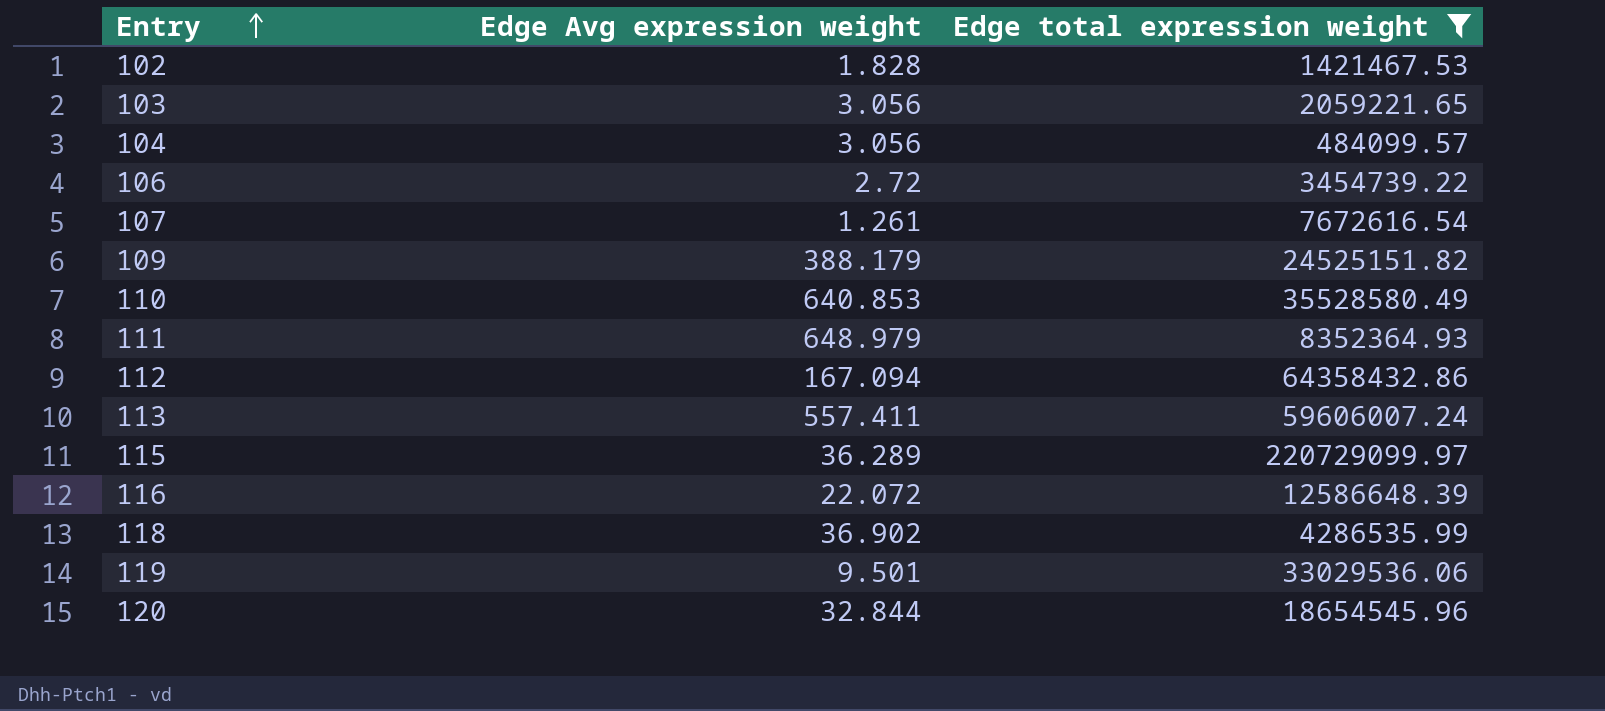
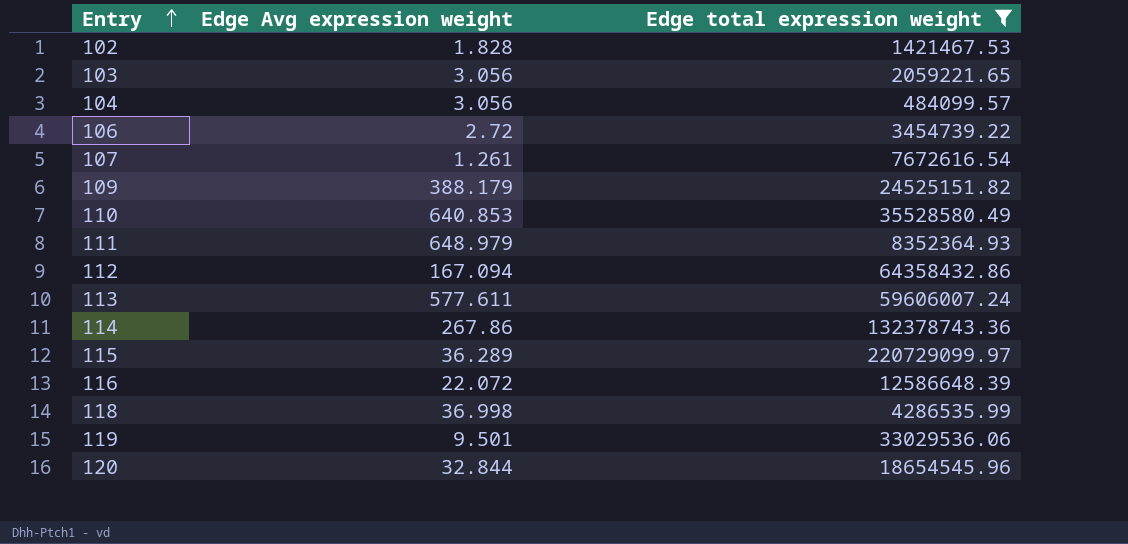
113 | Edge Avg expression weight: 557.411 -> 577.611
row 114: none -> 267.86 | 132378743.36
118 | Edge Avg expression weight: 36.902 -> 36.998

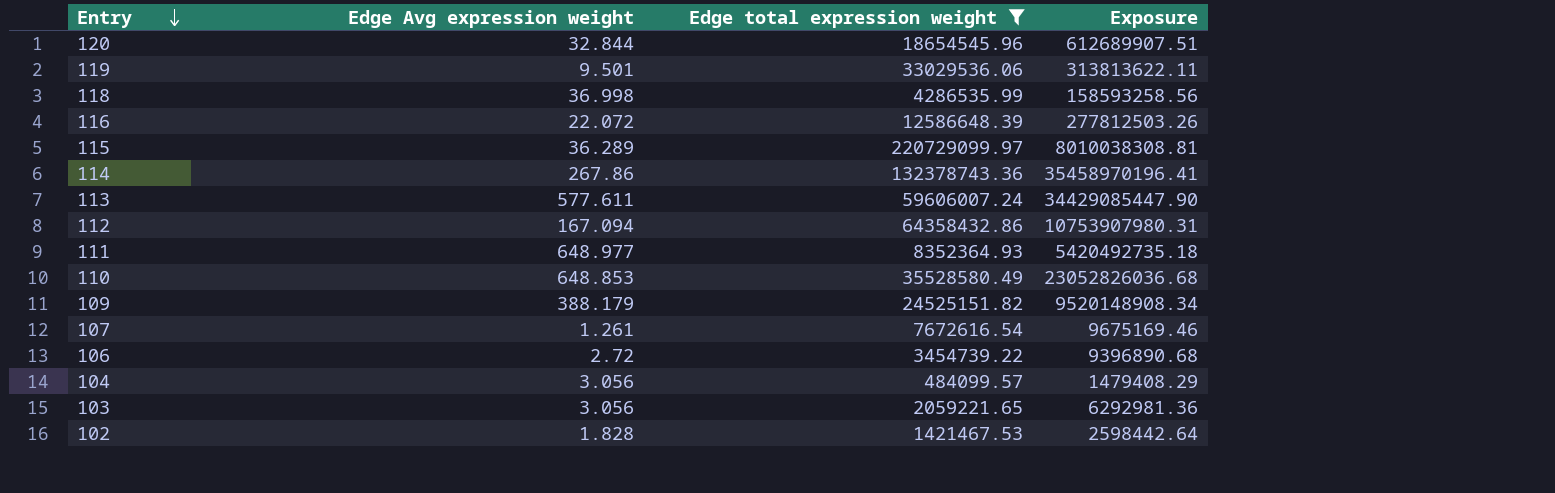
row order: Entry ascending -> Entry descending
column Exposure | formula: none -> [Edge Avg expression weight] * [Edge total expression weight]
111 | Edge Avg expression weight: 648.979 -> 648.977
110 | Edge Avg expression weight: 640.853 -> 648.853

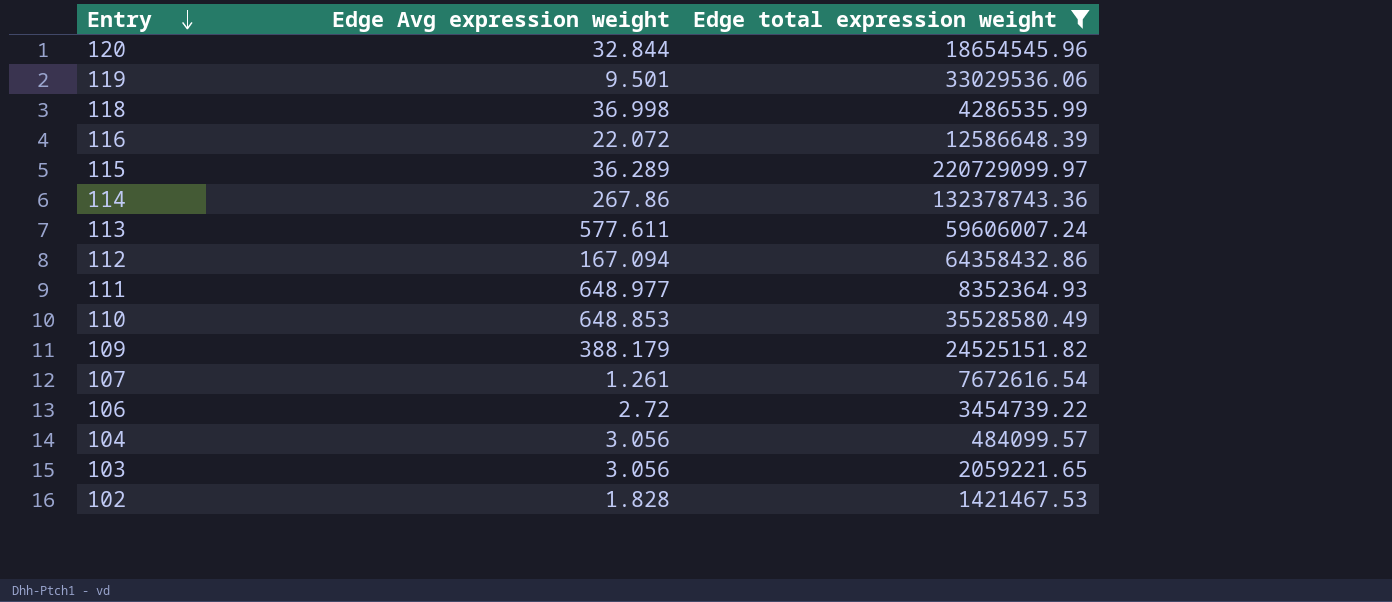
column Exposure | formula: [Edge Avg expression weight] * [Edge total expression weight] -> none

